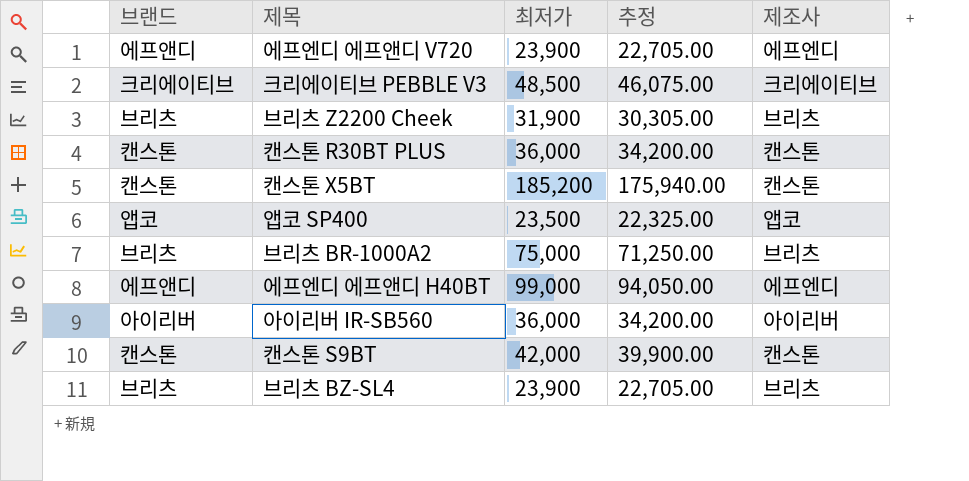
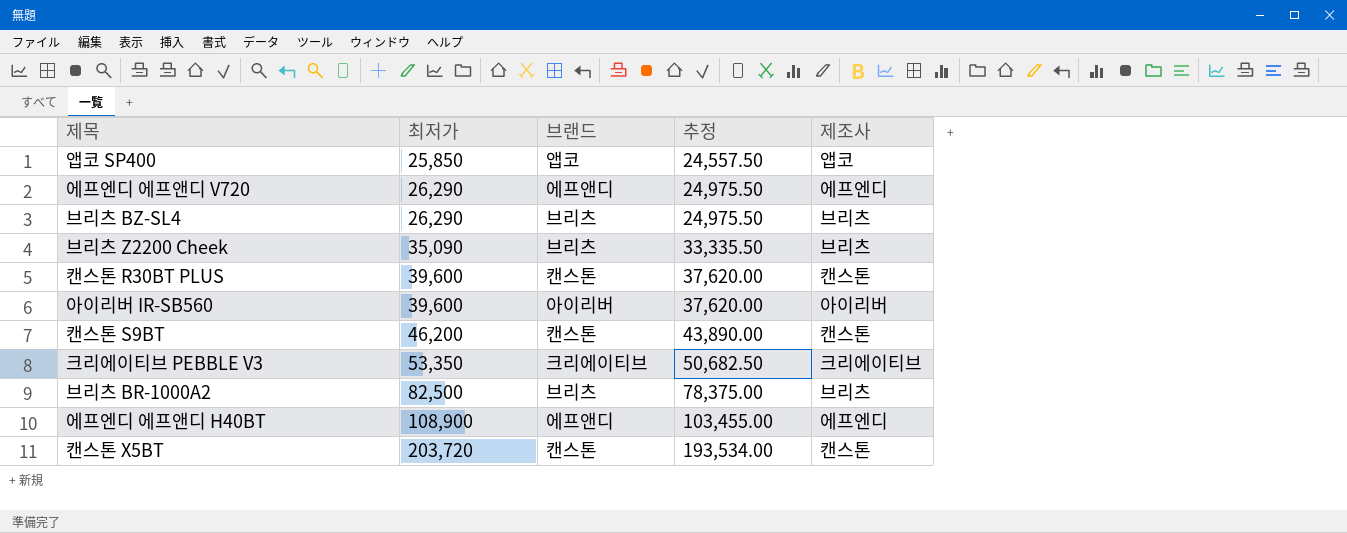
row order: none -> 최저가 ascending
column 브랜드 | position: 1 -> 3
앱코 SP400 | 최저가: 23,500 -> 25,850
앱코 SP400 | 추정: 22,325.00 -> 24,557.50
에프엔디 에프앤디 V720 | 최저가: 23,900 -> 26,290
에프엔디 에프앤디 V720 | 추정: 22,705.00 -> 24,975.50
브리츠 BZ-SL4 | 최저가: 23,900 -> 26,290
브리츠 BZ-SL4 | 추정: 22,705.00 -> 24,975.50
브리츠 Z2200 Cheek | 최저가: 31,900 -> 35,090
브리츠 Z2200 Cheek | 추정: 30,305.00 -> 33,335.50
캔스톤 R30BT PLUS | 최저가: 36,000 -> 39,600
캔스톤 R30BT PLUS | 추정: 34,200.00 -> 37,620.00
아이리버 IR-SB560 | 최저가: 36,000 -> 39,600
아이리버 IR-SB560 | 추정: 34,200.00 -> 37,620.00
캔스톤 S9BT | 최저가: 42,000 -> 46,200
캔스톤 S9BT | 추정: 39,900.00 -> 43,890.00
크리에이티브 PEBBLE V3 | 최저가: 48,500 -> 53,350
크리에이티브 PEBBLE V3 | 추정: 46,075.00 -> 50,682.50
브리츠 BR-1000A2 | 최저가: 75,000 -> 82,500
브리츠 BR-1000A2 | 추정: 71,250.00 -> 78,375.00
에프엔디 에프앤디 H40BT | 최저가: 99,000 -> 108,900
에프엔디 에프앤디 H40BT | 추정: 94,050.00 -> 103,455.00
캔스톤 X5BT | 최저가: 185,200 -> 203,720
캔스톤 X5BT | 추정: 175,940.00 -> 193,534.00

